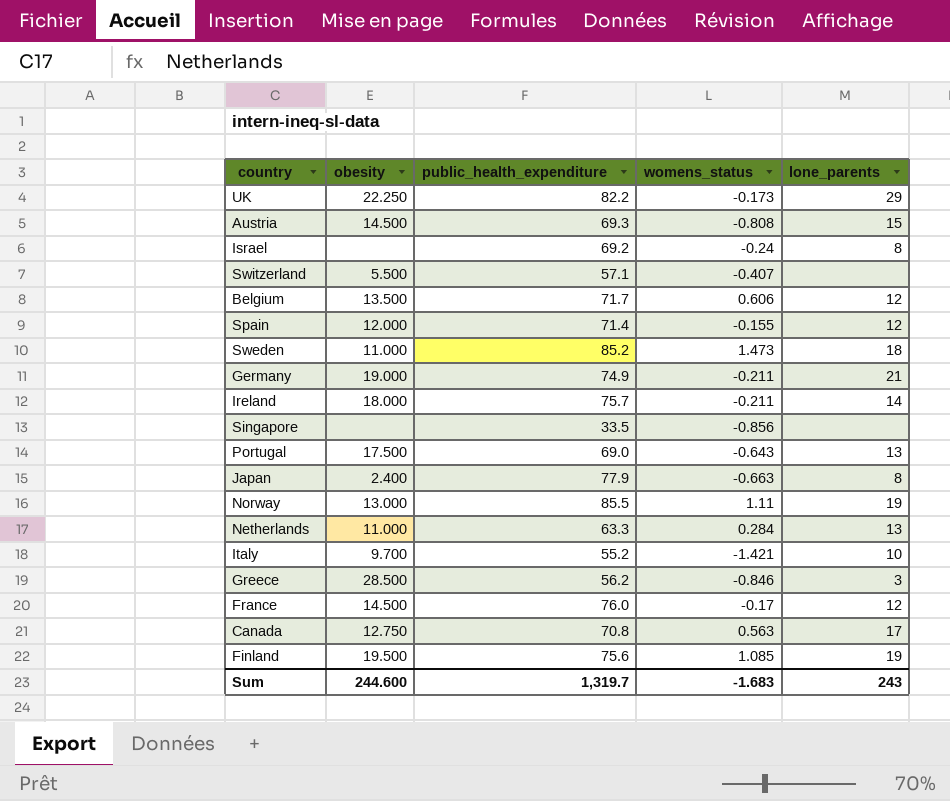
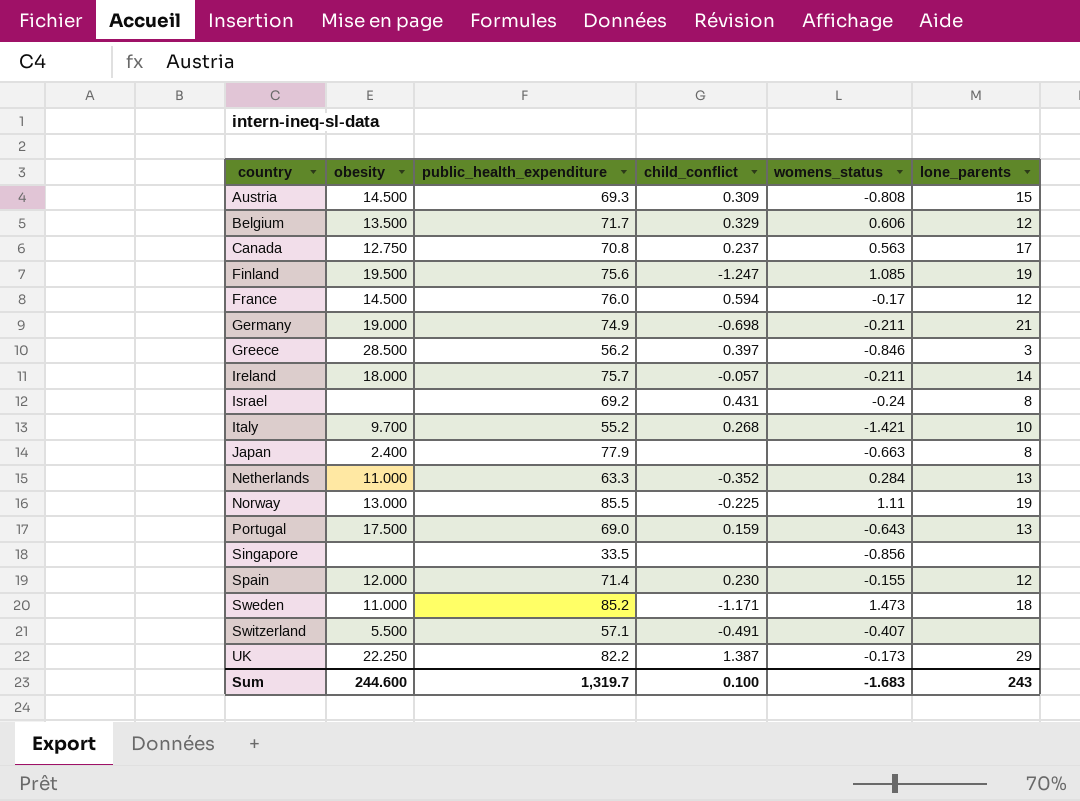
row order: none -> country ascending
column child_conflict | position: none -> 4

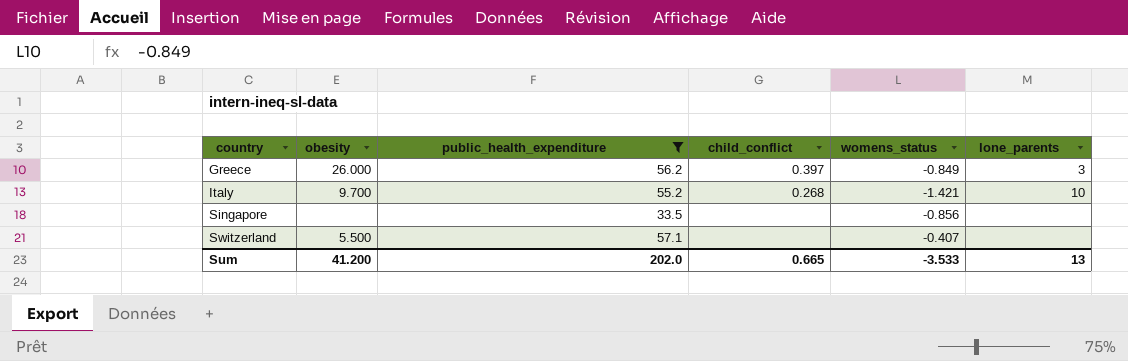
filter: none -> public_health_expenditure <= 57.1
Greece | obesity: 28.500 -> 26.000
Greece | womens_status: -0.846 -> -0.849
Switzerland | child_conflict: -0.491 -> none
Sum | obesity: 244.600 -> 41.200
Sum | public_health_expenditure: 1,319.7 -> 202.0
Sum | child_conflict: 0.100 -> 0.665
Sum | womens_status: -1.683 -> -3.533
Sum | lone_parents: 243 -> 13

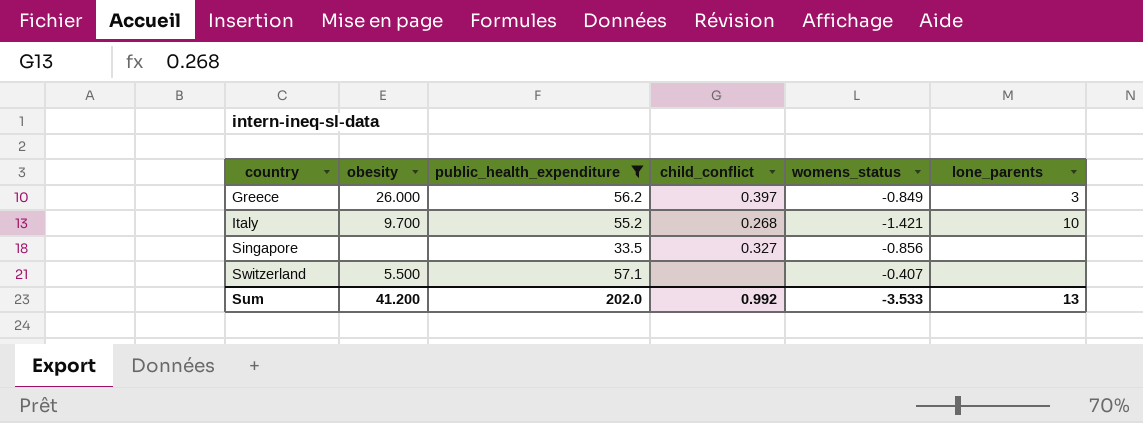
Singapore | child_conflict: none -> 0.327
Sum | child_conflict: 0.665 -> 0.992

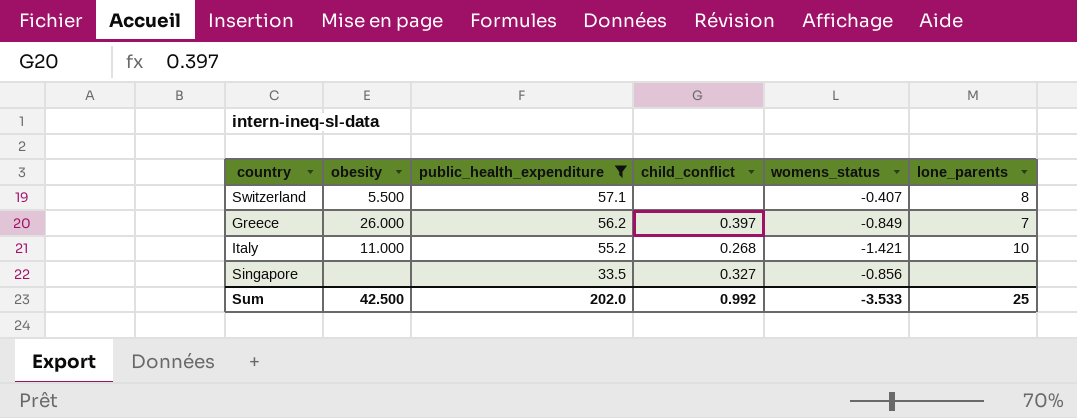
row order: country ascending -> public_health_expenditure descending
Switzerland | lone_parents: none -> 8
Greece | lone_parents: 3 -> 7
Italy | obesity: 9.700 -> 11.000
Sum | obesity: 41.200 -> 42.500
Sum | lone_parents: 13 -> 25

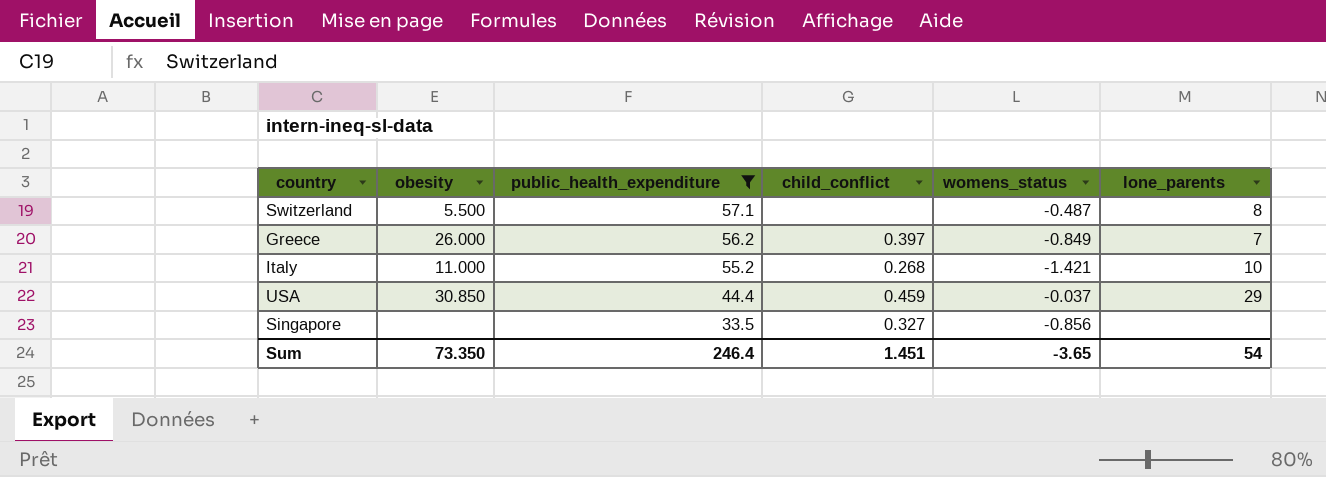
Switzerland | womens_status: -0.407 -> -0.487
row USA: none -> 30.850 | 44.4 | 0.459 | -0.037 | 29
Sum | obesity: 42.500 -> 73.350
Sum | public_health_expenditure: 202.0 -> 246.4
Sum | child_conflict: 0.992 -> 1.451
Sum | womens_status: -3.533 -> -3.65
Sum | lone_parents: 25 -> 54

